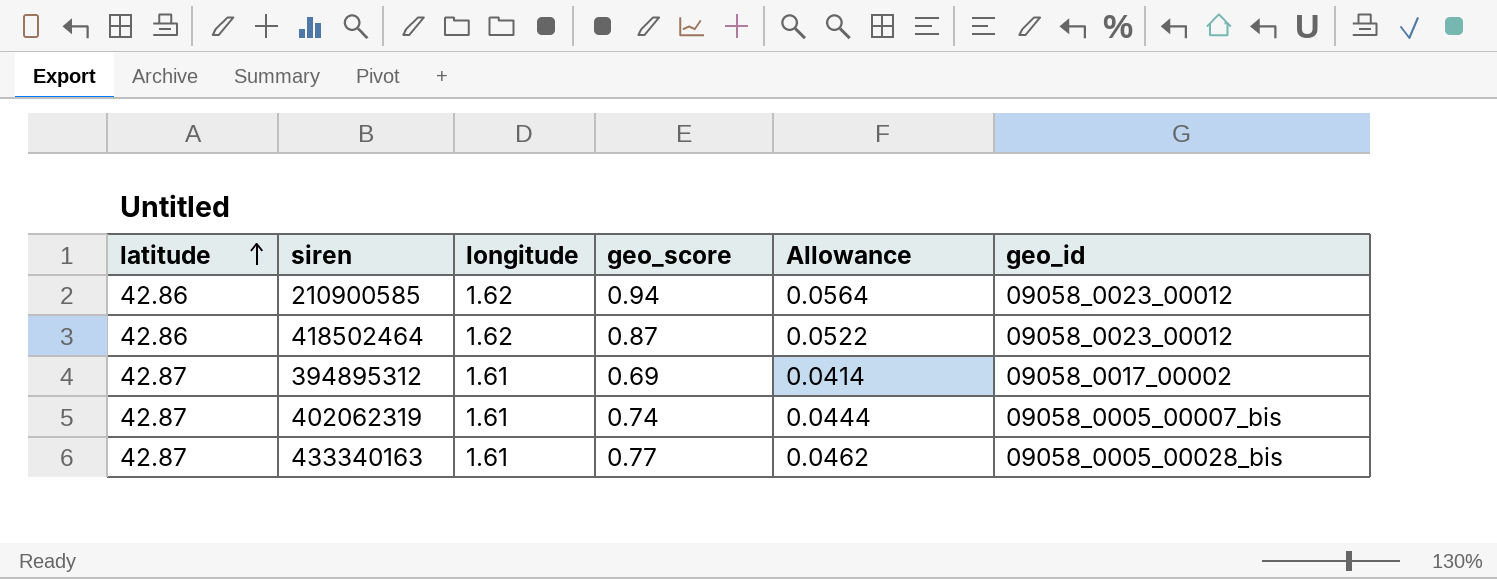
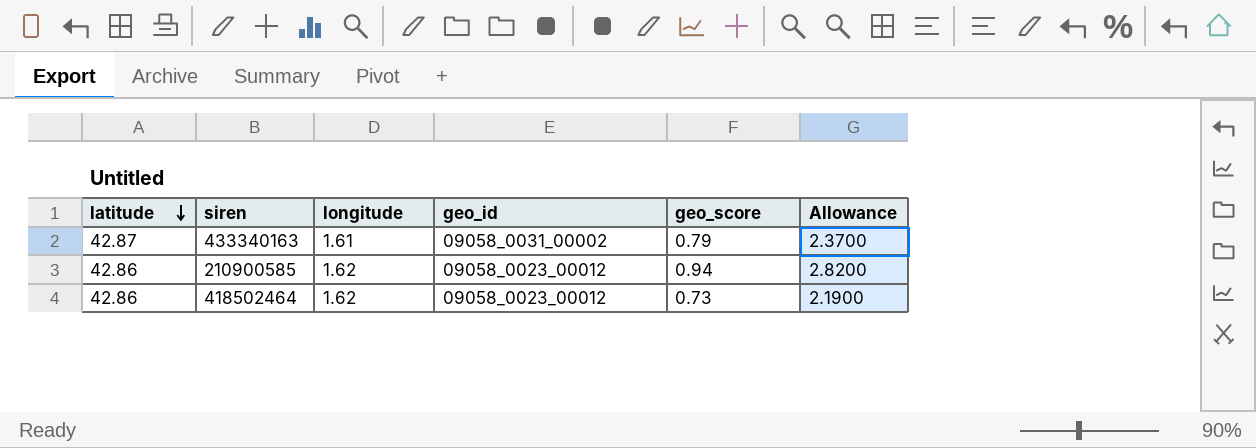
row order: latitude ascending -> latitude descending
column geo_id | position: 6 -> 4
column Allowance | formula: [geo_score] * 0.06 -> [geo_score] * 3
row 394895312: 42.87 | 1.61 | 0.69 | 0.0414 | 09058_0017_00002 -> none
row 402062319: 42.87 | 1.61 | 0.74 | 0.0444 | 09058_0005_00007_bis -> none
433340163 | geo_id: 09058_0005_00028_bis -> 09058_0031_00002
433340163 | geo_score: 0.77 -> 0.79
418502464 | geo_score: 0.87 -> 0.73

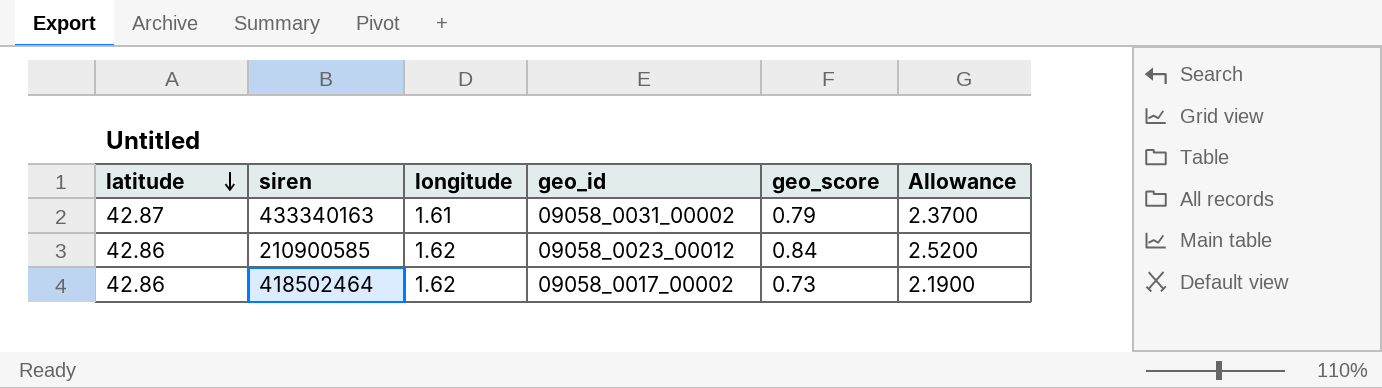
210900585 | geo_score: 0.94 -> 0.84
210900585 | Allowance: 2.8200 -> 2.5200
418502464 | geo_id: 09058_0023_00012 -> 09058_0017_00002

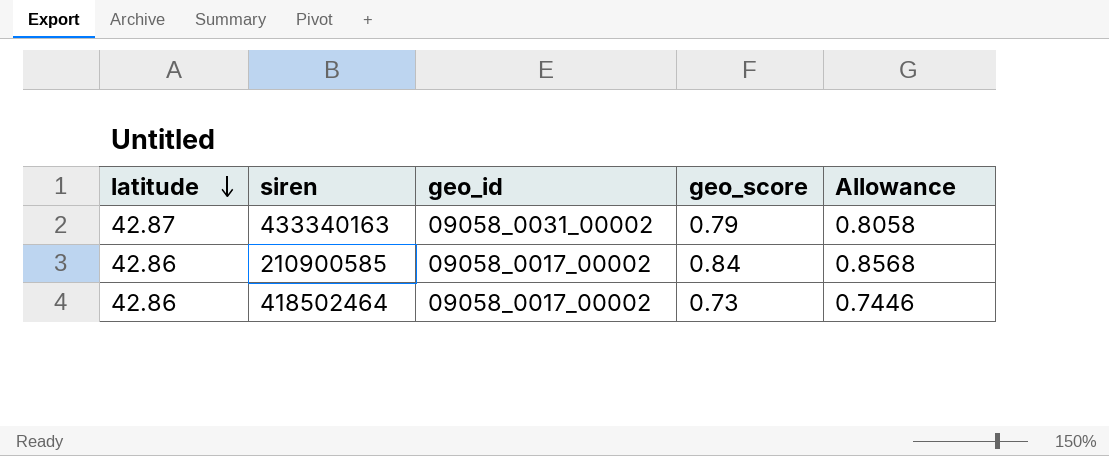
column longitude | position: 3 -> none
column Allowance | formula: [geo_score] * 3 -> [geo_score] * 1.02
210900585 | geo_id: 09058_0023_00012 -> 09058_0017_00002

